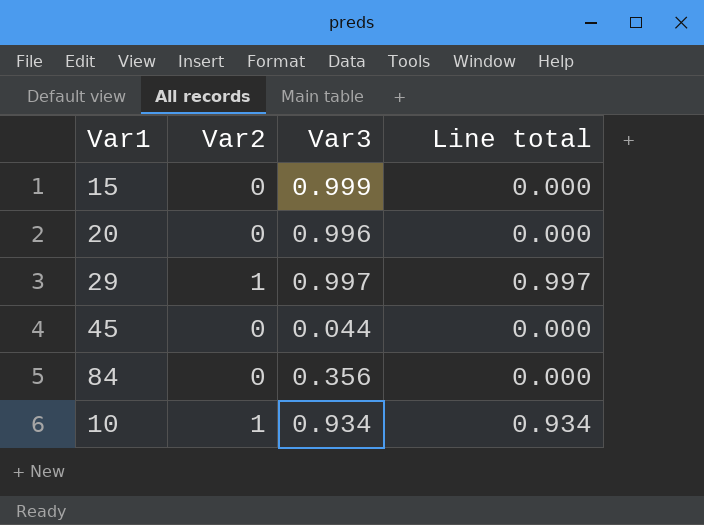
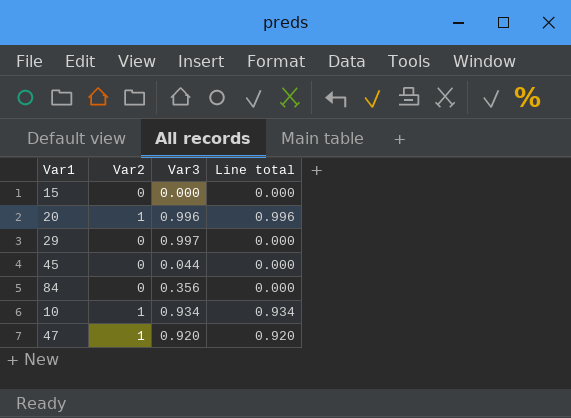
15 | Var3: 0.999 -> 0.000
20 | Var2: 0 -> 1
20 | Line total: 0.000 -> 0.996
29 | Var2: 1 -> 0
29 | Line total: 0.997 -> 0.000
row 47: none -> 1 | 0.920 | 0.920

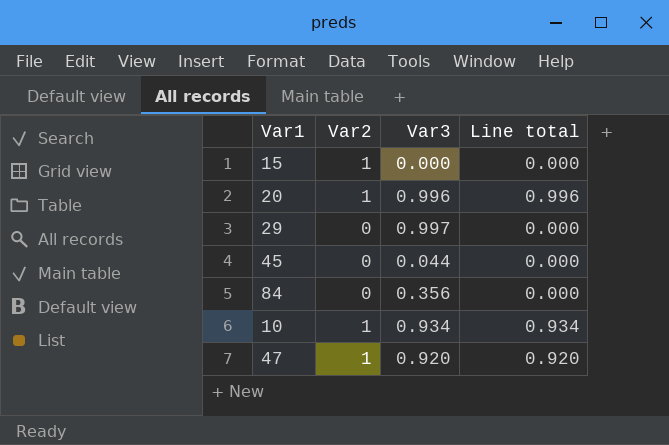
15 | Var2: 0 -> 1

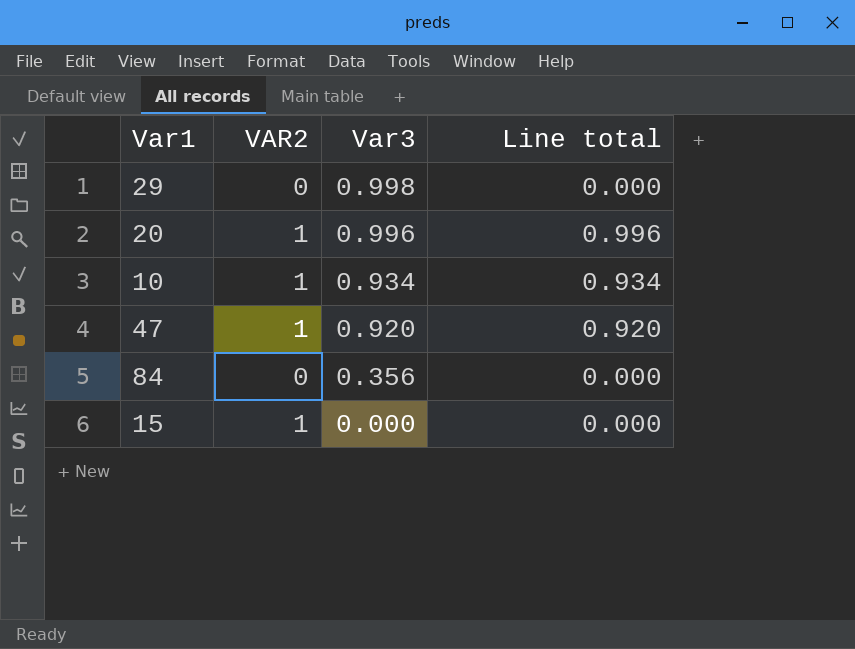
row order: none -> Var3 descending
column name: Var2 -> VAR2
row 45: 0 | 0.044 | 0.000 -> none
29 | Var3: 0.997 -> 0.998

